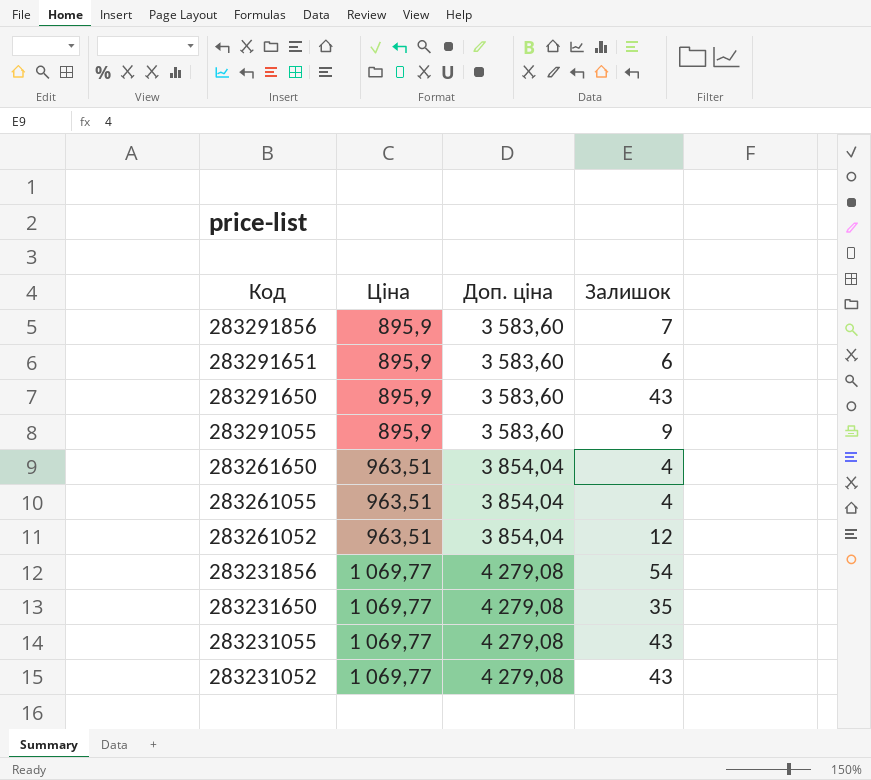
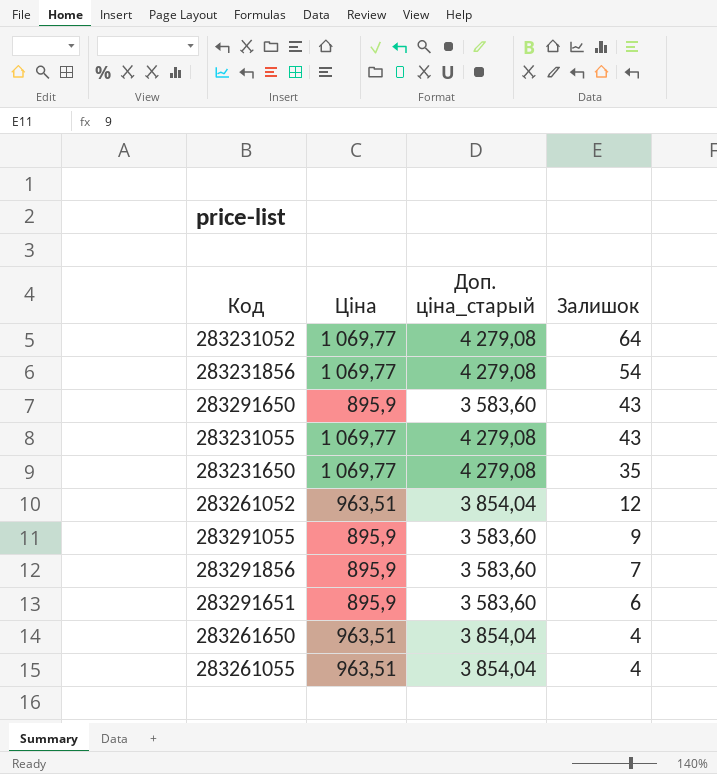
row order: Код descending -> Залишок descending
column name: Доп. ціна -> Доп. ціна_старый
283231052 | Залишок: 43 -> 64

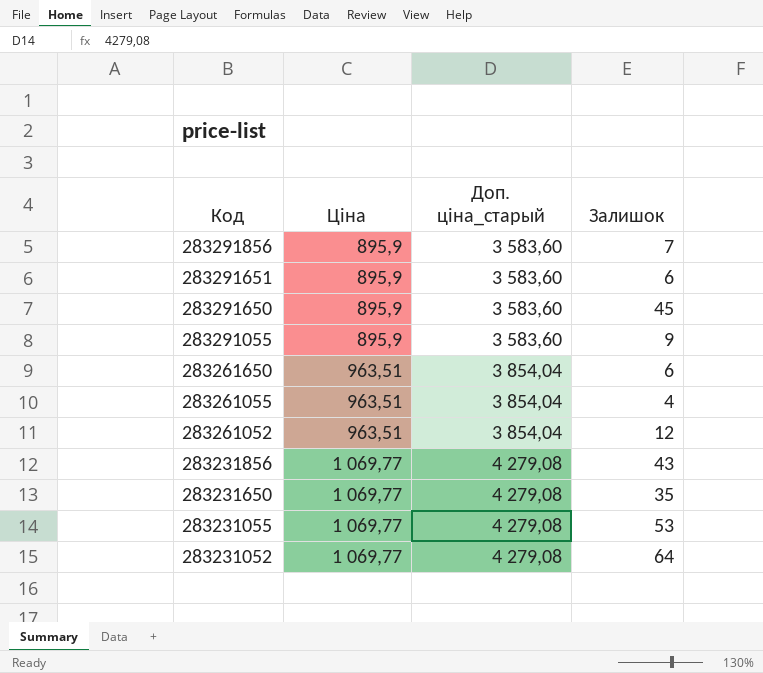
row order: Залишок descending -> Код descending
283291650 | Залишок: 43 -> 45
283261650 | Залишок: 4 -> 6
283231856 | Залишок: 54 -> 43
283231055 | Залишок: 43 -> 53

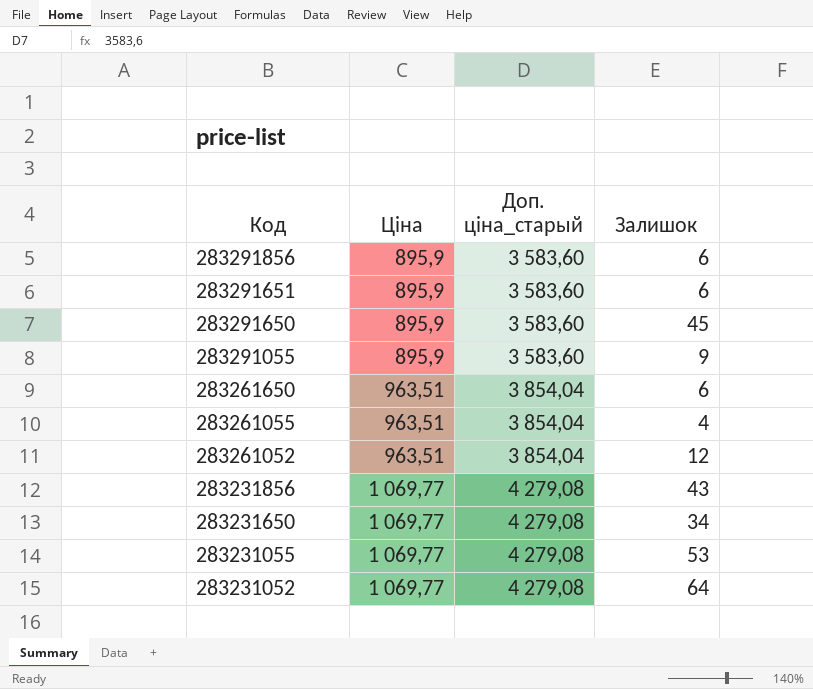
283291856 | Залишок: 7 -> 6
283231650 | Залишок: 35 -> 34

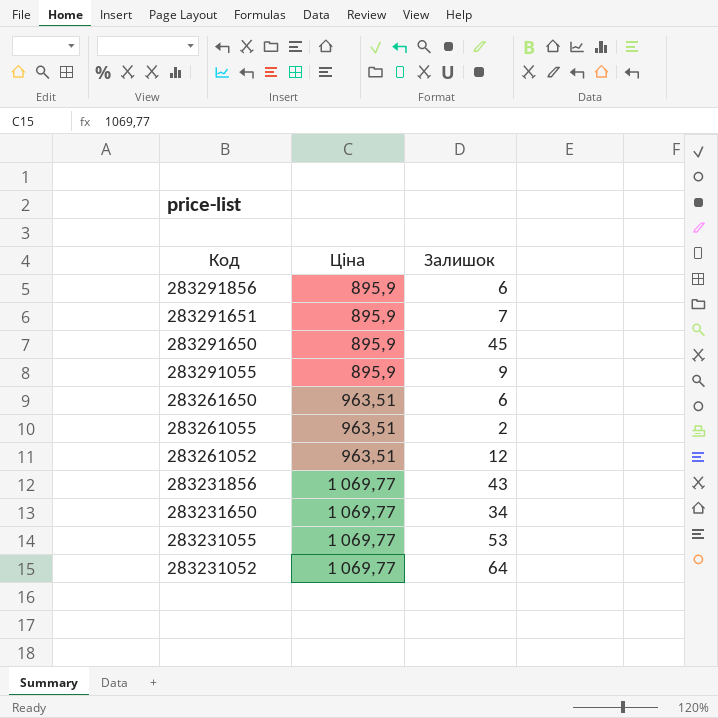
column Доп. ціна_старый | position: 3 -> none
283291651 | Залишок: 6 -> 7
283261055 | Залишок: 4 -> 2

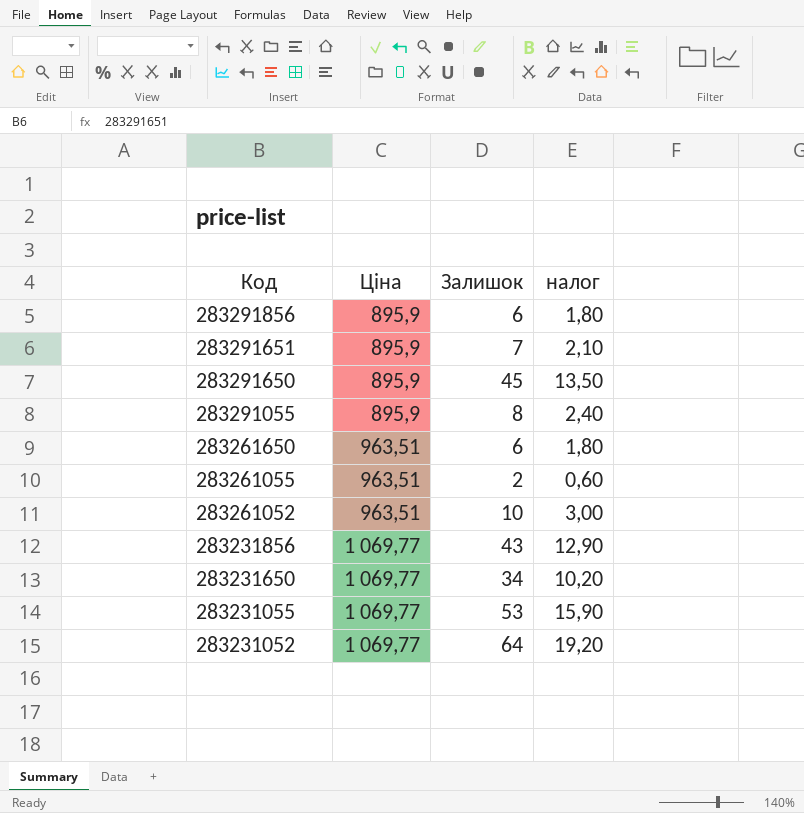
column налог | formula: none -> [Залишок] * 0,3
283291055 | Залишок: 9 -> 8
283261052 | Залишок: 12 -> 10

